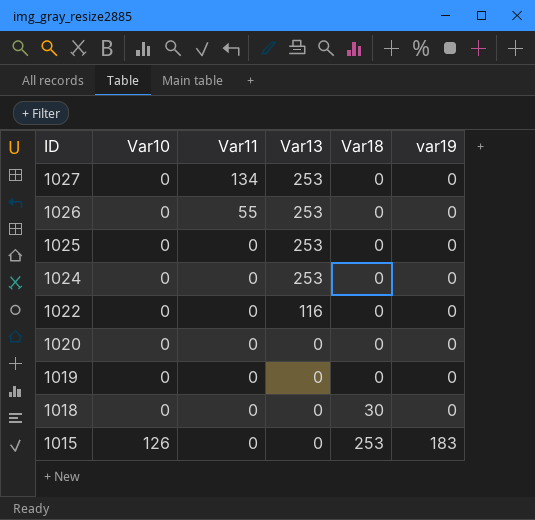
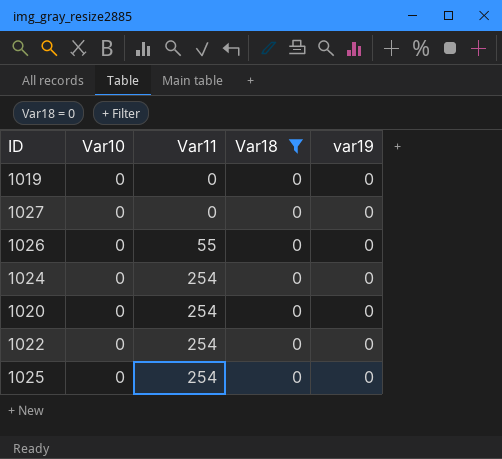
filter: none -> Var18 = 0
row order: ID descending -> Var11 ascending
column Var13 | position: 4 -> none
1027 | Var11: 134 -> 0
1024 | Var11: 0 -> 254
1020 | Var11: 0 -> 254
1022 | Var11: 0 -> 254
1025 | Var11: 0 -> 254

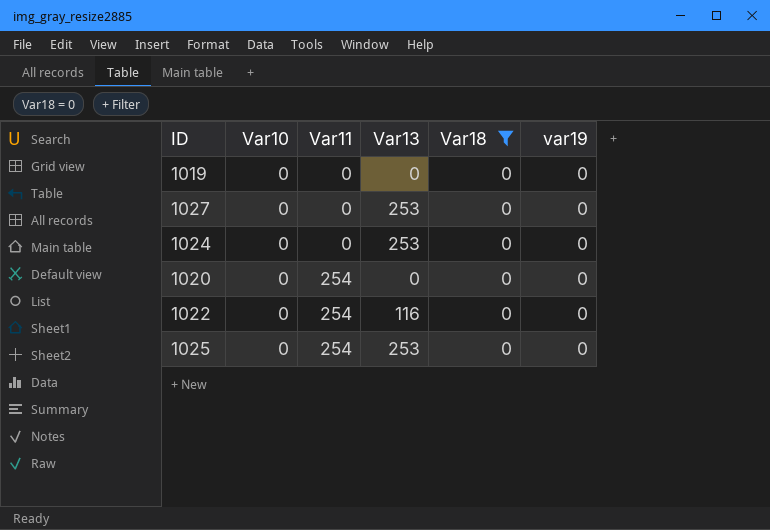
column Var13 | position: none -> 4
row 1026: 0 | 55 | 0 | 0 -> none
1024 | Var11: 254 -> 0

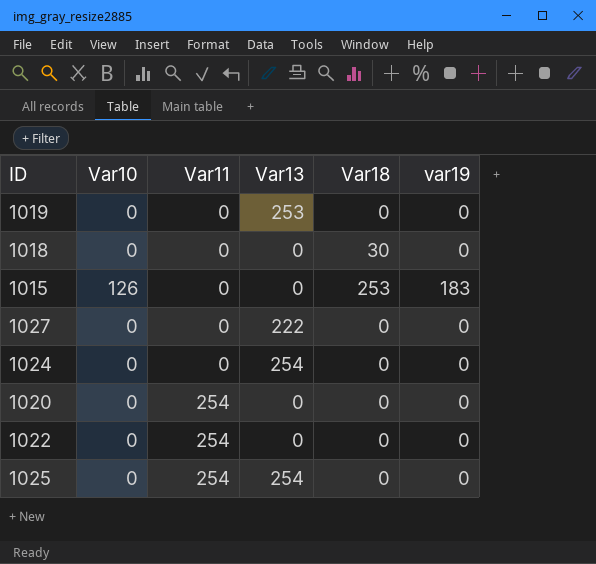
filter: Var18 = 0 -> none
1019 | Var13: 0 -> 253
1027 | Var13: 253 -> 222
1024 | Var13: 253 -> 254
1022 | Var13: 116 -> 0
1025 | Var13: 253 -> 254

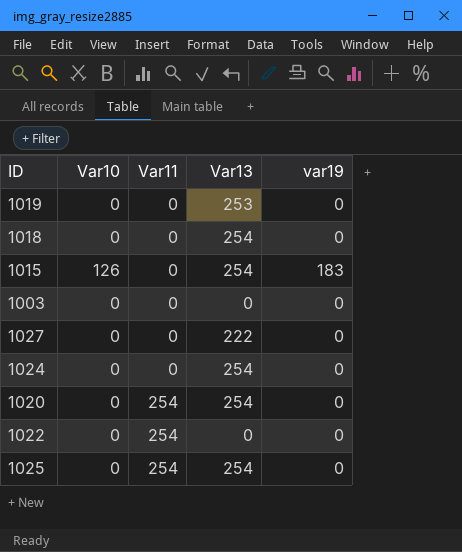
column Var18 | position: 5 -> none
1018 | Var13: 0 -> 254
1015 | Var13: 0 -> 254
row 1003: none -> 0 | 0 | 0 | 0
1020 | Var13: 0 -> 254

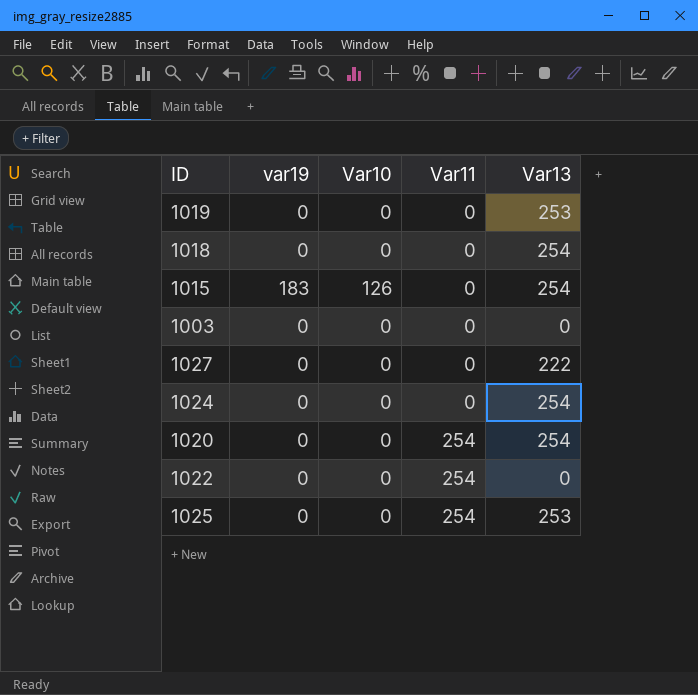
column var19 | position: 5 -> 2
1025 | Var13: 254 -> 253

